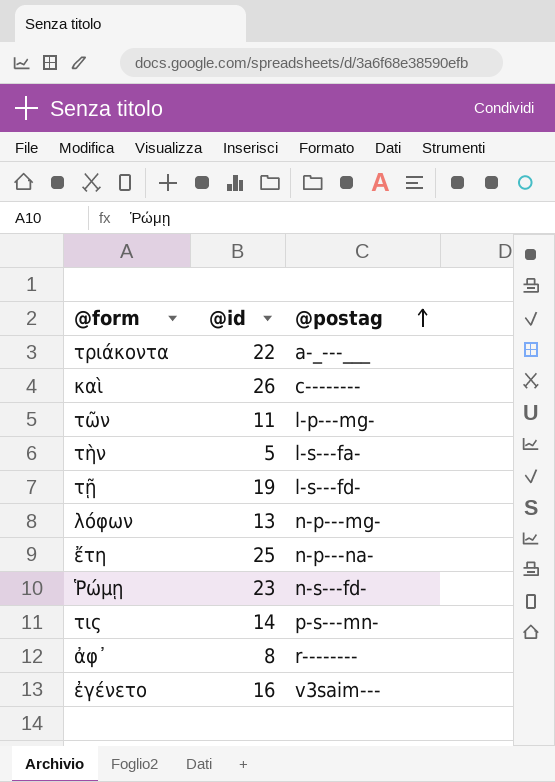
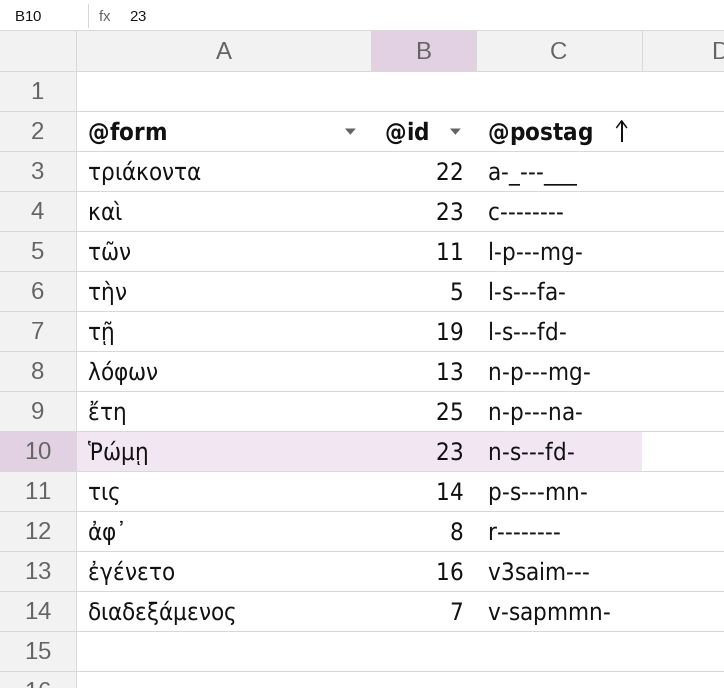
καὶ | @id: 26 -> 23
row διαδεξάμενος: none -> 7 | v-sapmmn-

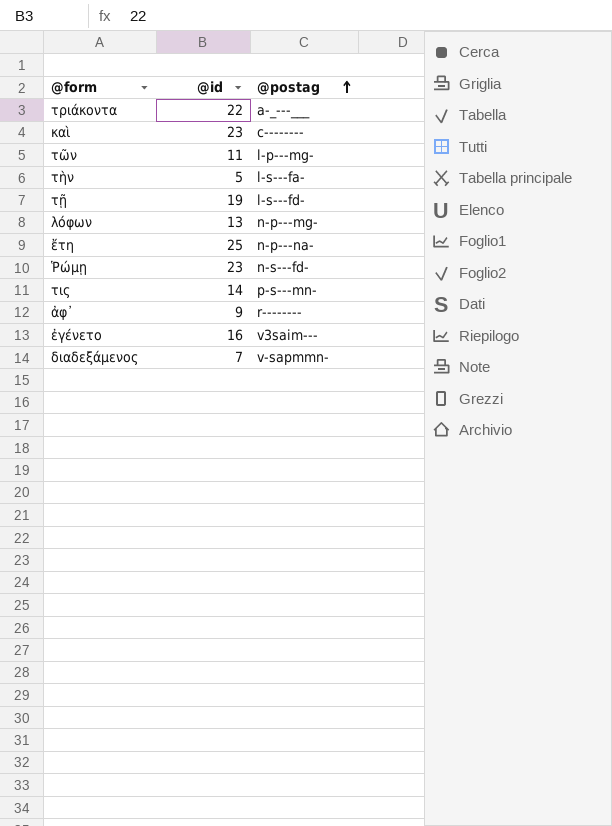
ἀφ᾽ | @id: 8 -> 9

